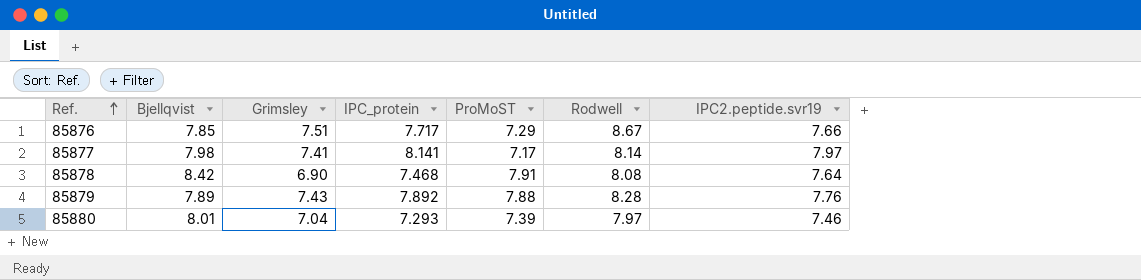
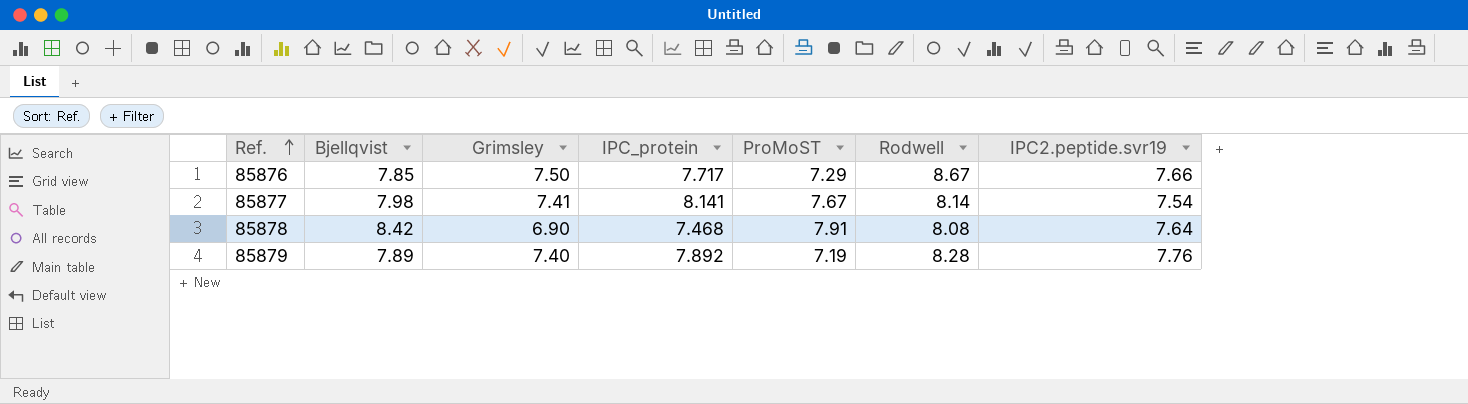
row 85880: 8.01 | 7.04 | 7.293 | 7.39 | 7.97 | 7.46 -> none
85876 | Grimsley: 7.51 -> 7.50
85877 | ProMoST: 7.17 -> 7.67
85877 | IPC2.peptide.svr19: 7.97 -> 7.54
85879 | Grimsley: 7.43 -> 7.40
85879 | ProMoST: 7.88 -> 7.19

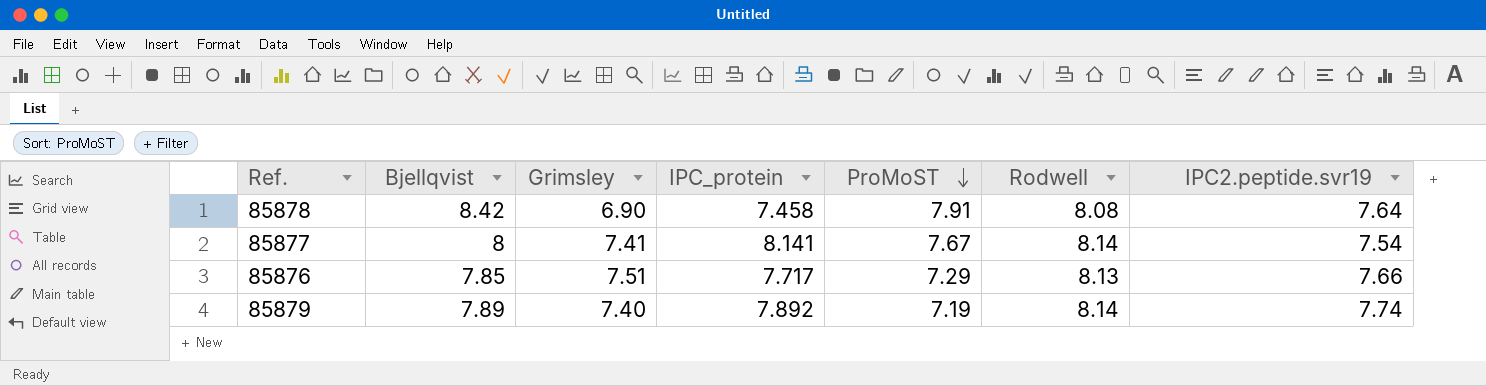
row order: Ref. ascending -> ProMoST descending
85878 | IPC_protein: 7.468 -> 7.458
85877 | Bjellqvist: 7.98 -> 8
85876 | Grimsley: 7.50 -> 7.51
85876 | Rodwell: 8.67 -> 8.13
85879 | Rodwell: 8.28 -> 8.14
85879 | IPC2.peptide.svr19: 7.76 -> 7.74

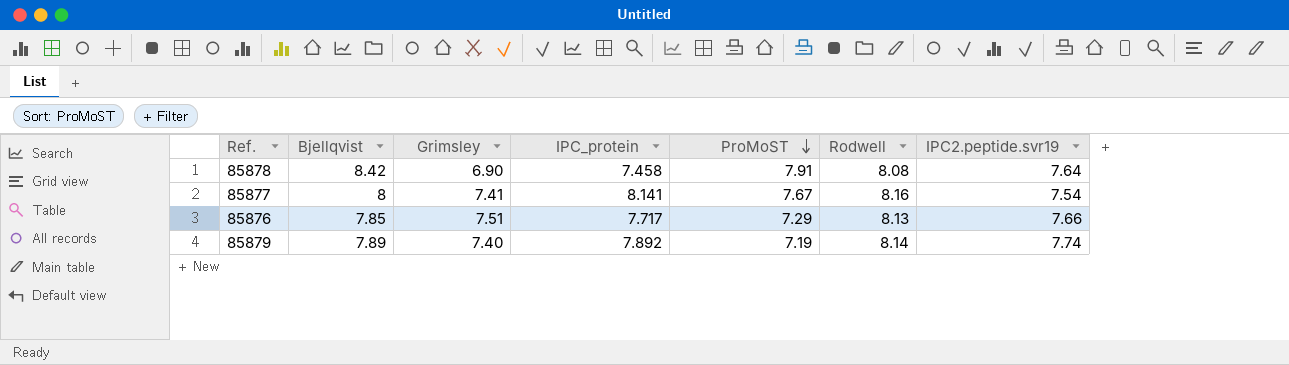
85877 | Rodwell: 8.14 -> 8.16

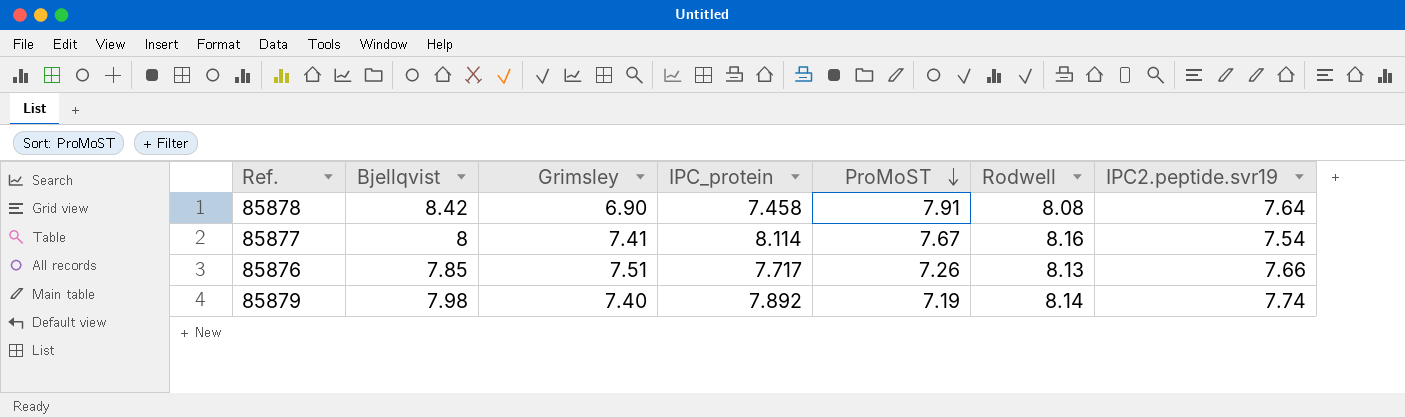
85877 | IPC_protein: 8.141 -> 8.114
85876 | ProMoST: 7.29 -> 7.26
85879 | Bjellqvist: 7.89 -> 7.98

